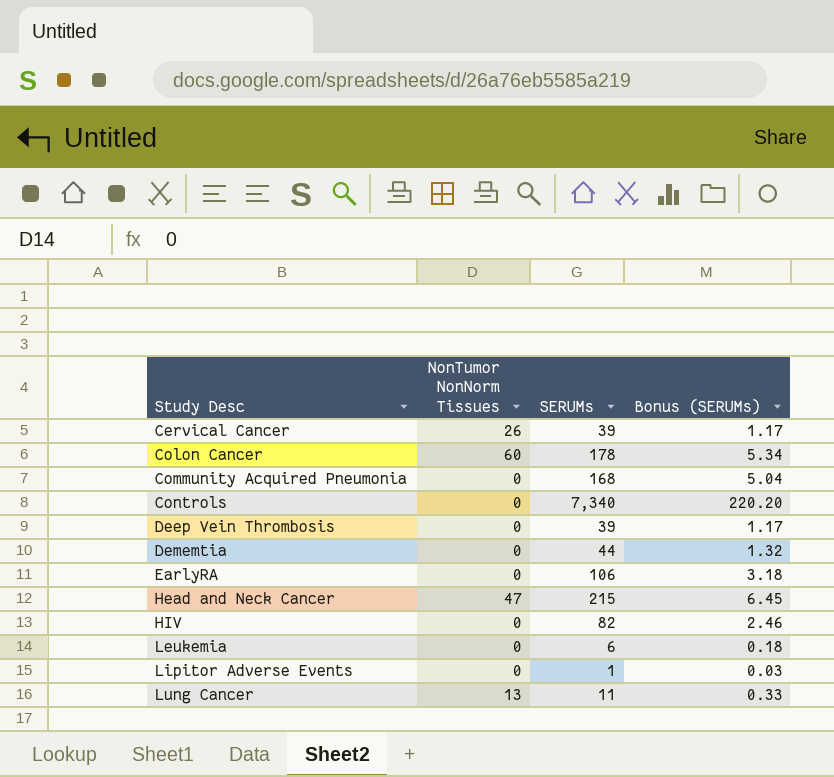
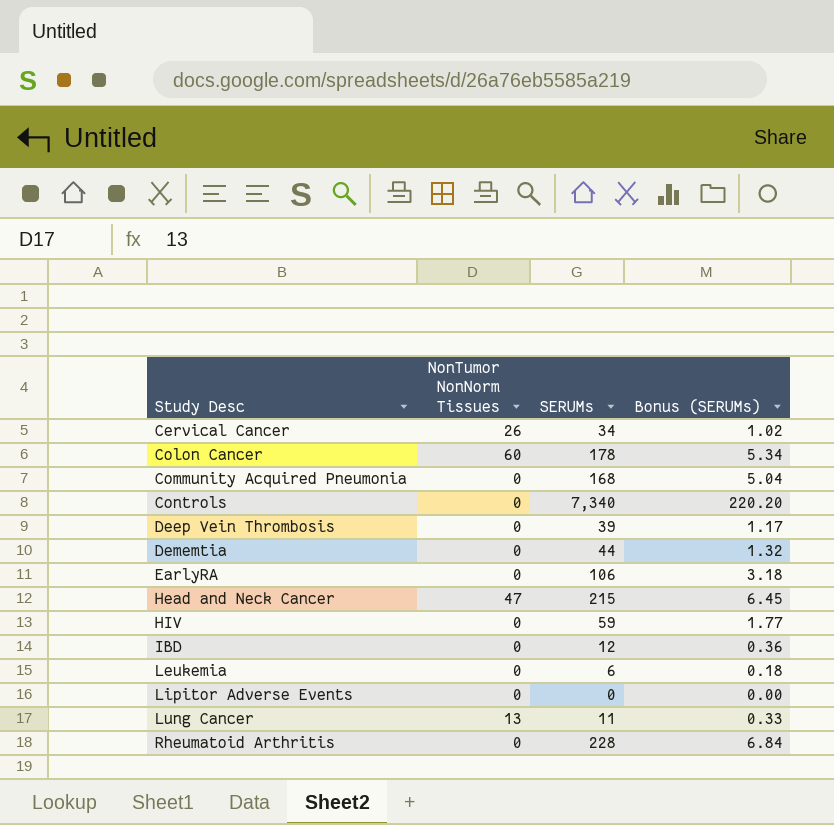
Cervical Cancer | SERUMs: 39 -> 34
Cervical Cancer | Bonus (SERUMs): 1.17 -> 1.02
HIV | SERUMs: 82 -> 59
HIV | Bonus (SERUMs): 2.46 -> 1.77
row IBD: none -> 0 | 12 | 0.36
Lipitor Adverse Events | SERUMs: 1 -> 0
Lipitor Adverse Events | Bonus (SERUMs): 0.03 -> 0.00
row Rheumatoid Arthritis: none -> 0 | 228 | 6.84

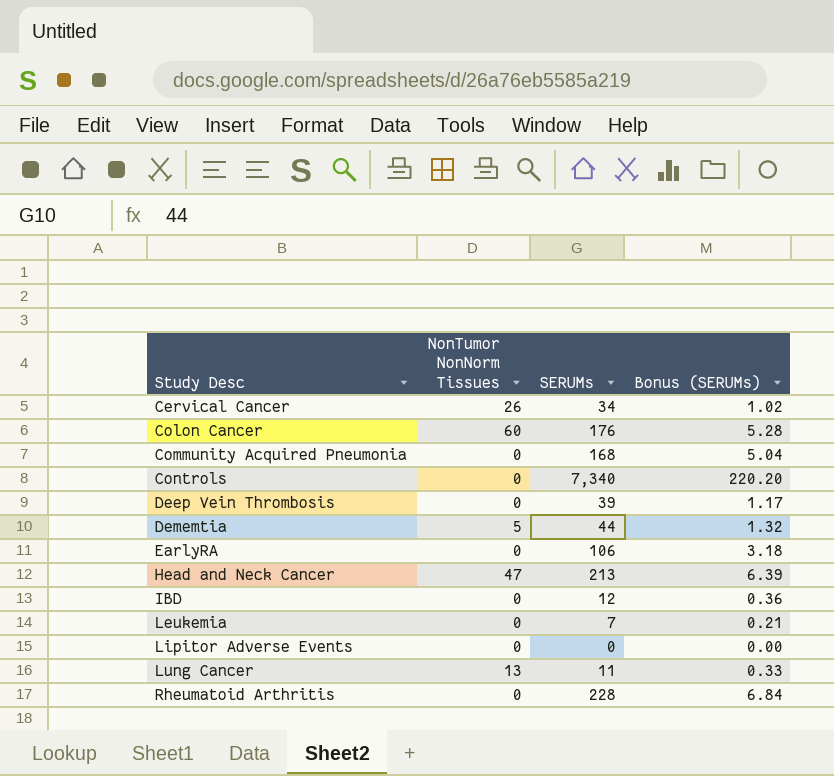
row HIV: 0 | 59 | 1.77 -> none
Colon Cancer | SERUMs: 178 -> 176
Colon Cancer | Bonus (SERUMs): 5.34 -> 5.28
Dememtia | NonTumor NonNorm Tissues: 0 -> 5
Head and Neck Cancer | SERUMs: 215 -> 213
Head and Neck Cancer | Bonus (SERUMs): 6.45 -> 6.39
Leukemia | SERUMs: 6 -> 7
Leukemia | Bonus (SERUMs): 0.18 -> 0.21

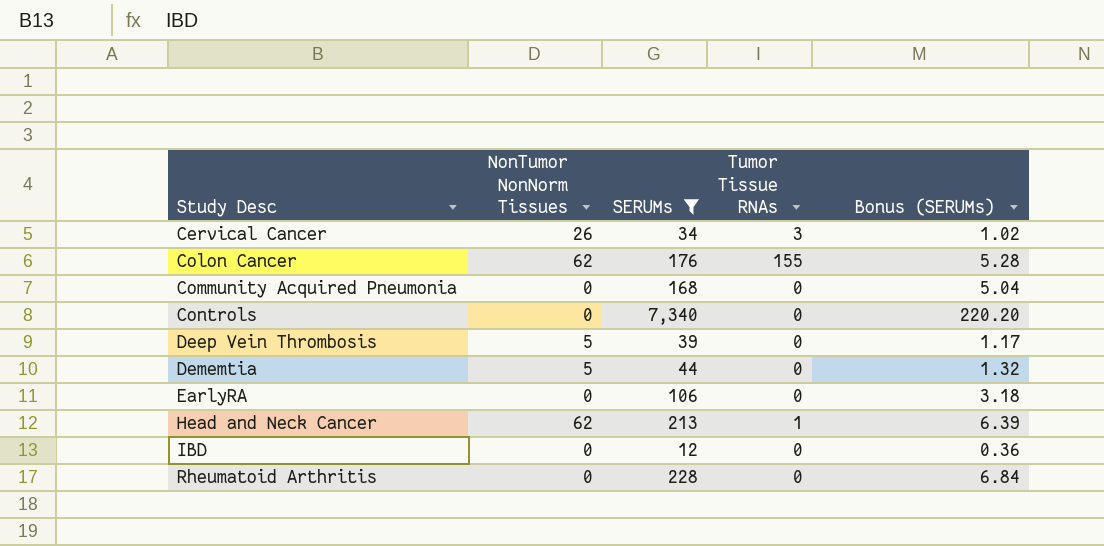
filter: none -> SERUMs >= 12
column Tumor Tissue RNAs | position: none -> 4
Colon Cancer | NonTumor NonNorm Tissues: 60 -> 62
Deep Vein Thrombosis | NonTumor NonNorm Tissues: 0 -> 5
Head and Neck Cancer | NonTumor NonNorm Tissues: 47 -> 62

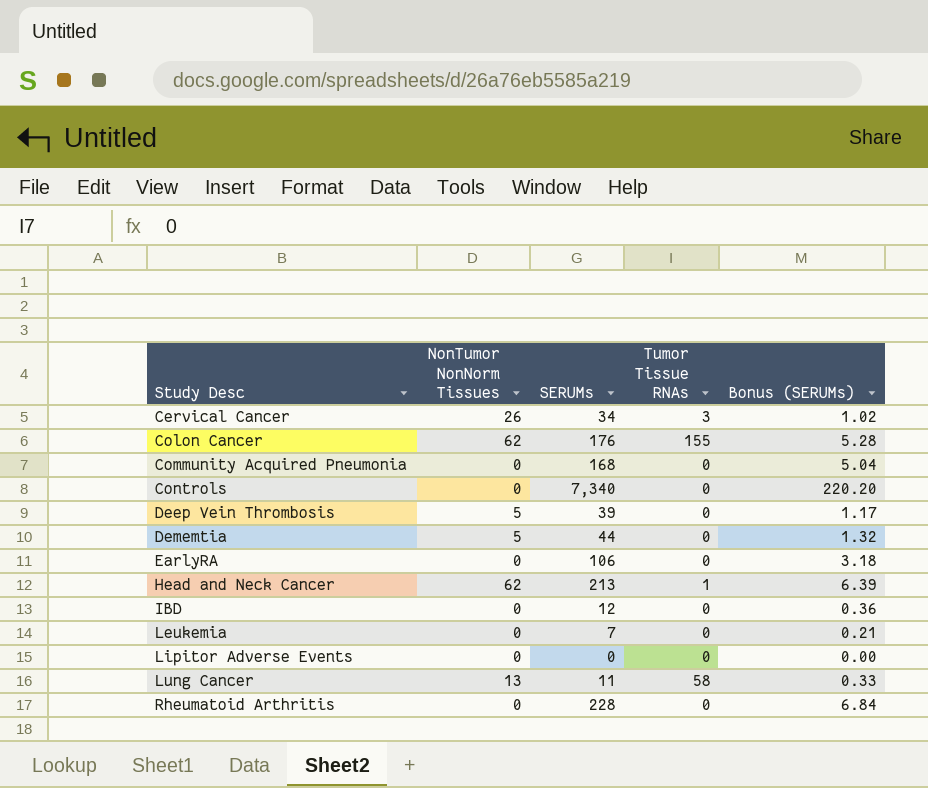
filter: SERUMs >= 12 -> none

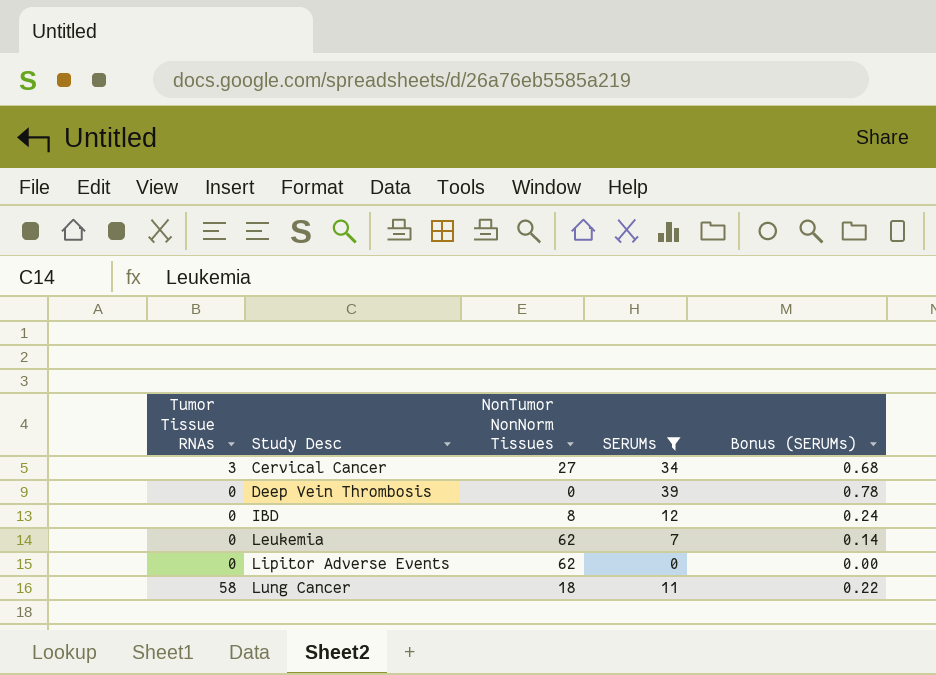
filter: none -> SERUMs <= 39
column Tumor Tissue RNAs | position: 4 -> 1
column Bonus (SERUMs) | formula: [SERUMs] * 0.03 -> [SERUMs] * 0.02
Cervical Cancer | NonTumor NonNorm Tissues: 26 -> 27
Deep Vein Thrombosis | NonTumor NonNorm Tissues: 5 -> 0
IBD | NonTumor NonNorm Tissues: 0 -> 8
Leukemia | NonTumor NonNorm Tissues: 0 -> 62
Lipitor Adverse Events | NonTumor NonNorm Tissues: 0 -> 62
Lung Cancer | NonTumor NonNorm Tissues: 13 -> 18

